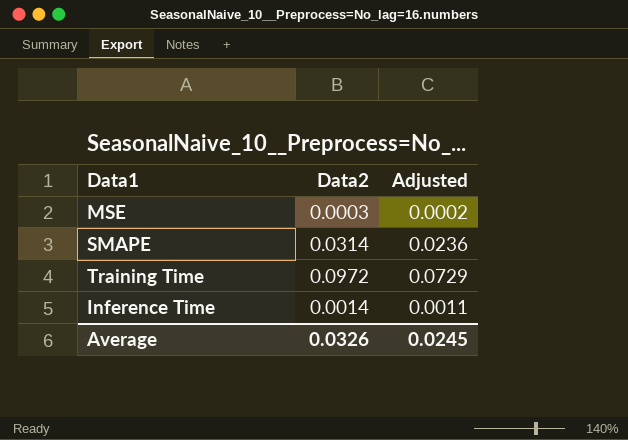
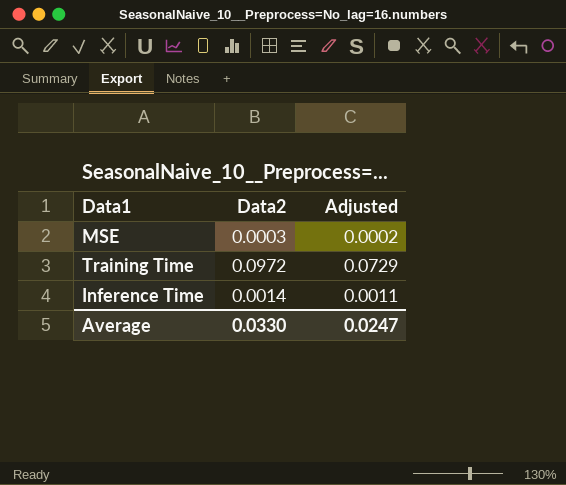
row SMAPE: 0.0314 | 0.0236 -> none
Average | Data2: 0.0326 -> 0.0330
Average | Adjusted: 0.0245 -> 0.0247

